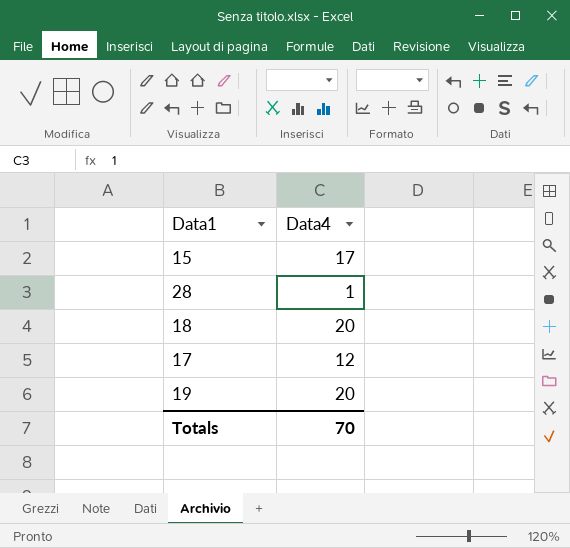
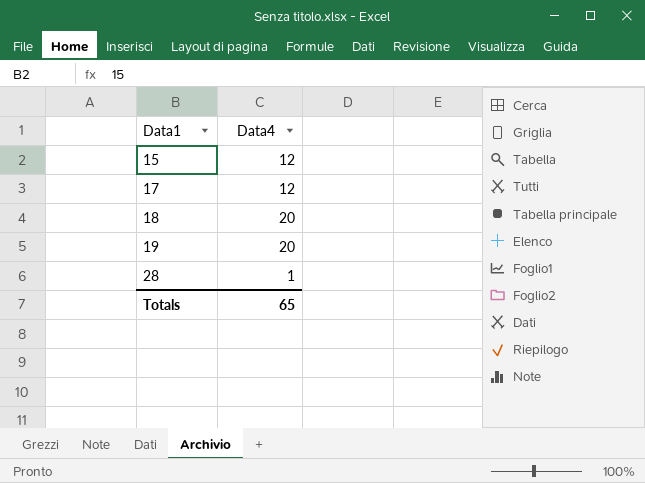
row order: none -> Data1 ascending
15 | Data4: 17 -> 12
Totals | Data4: 70 -> 65

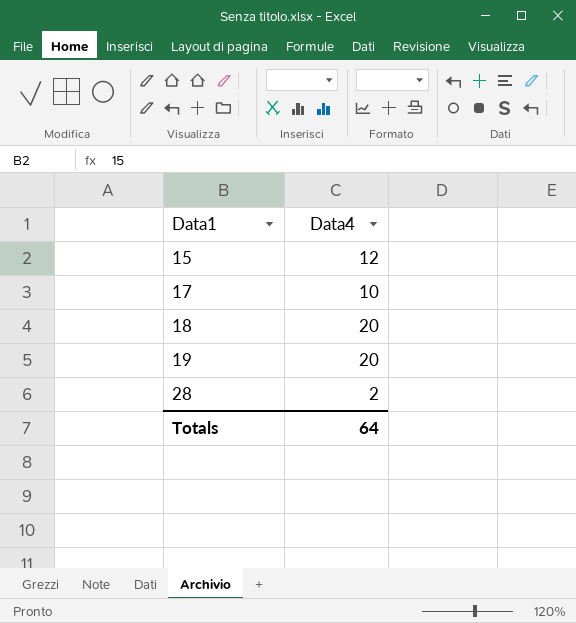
17 | Data4: 12 -> 10
28 | Data4: 1 -> 2
Totals | Data4: 65 -> 64

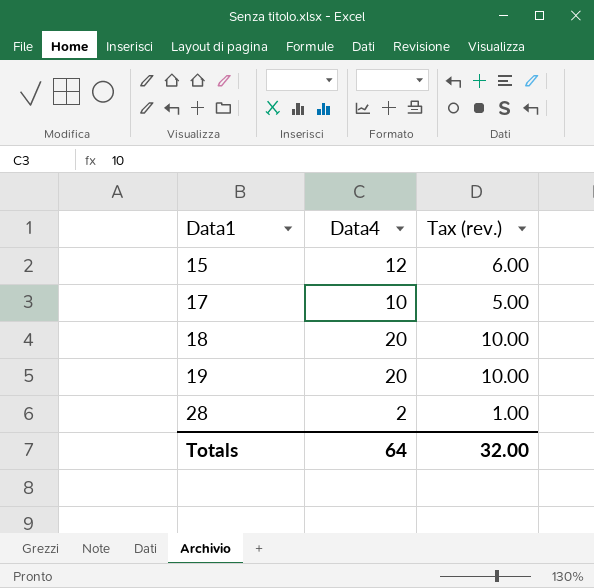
column Tax (rev.) | formula: none -> [Data4] * 0.5

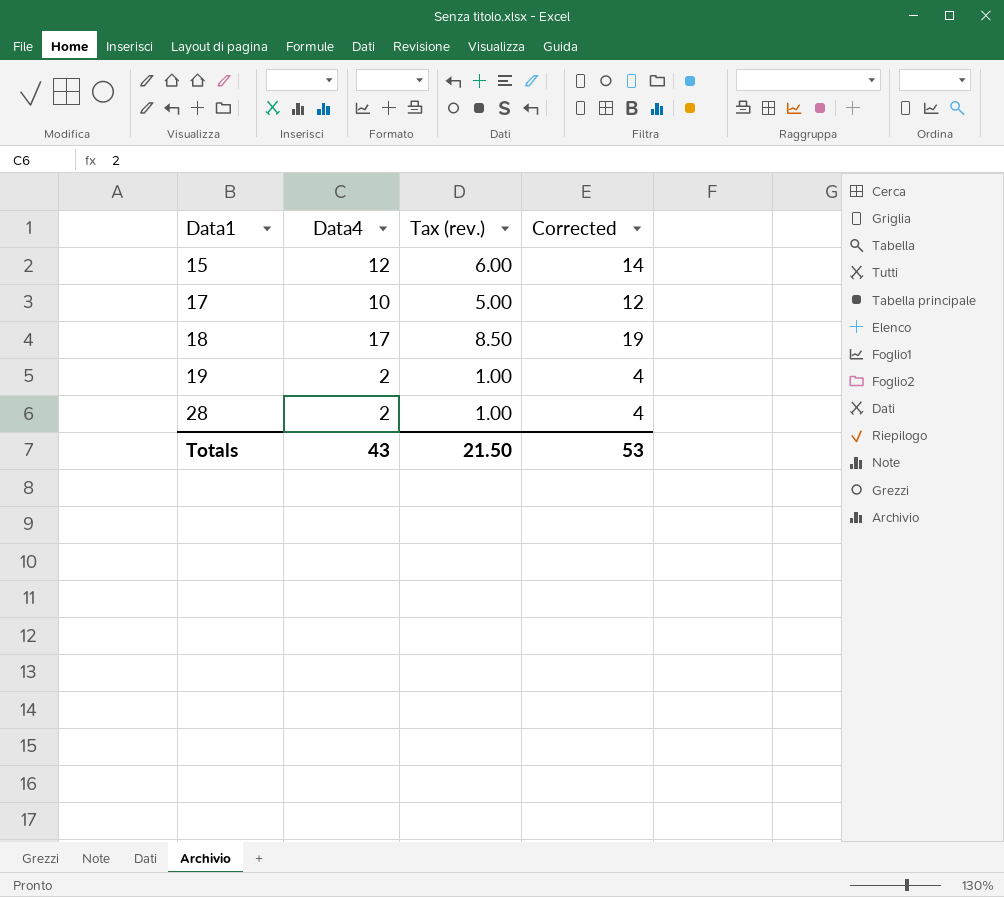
column Corrected | formula: none -> [Data4] + 2
18 | Data4: 20 -> 17
18 | Tax (rev.): 10.00 -> 8.50
19 | Data4: 20 -> 2
19 | Tax (rev.): 10.00 -> 1.00
Totals | Data4: 64 -> 43
Totals | Tax (rev.): 32.00 -> 21.50

